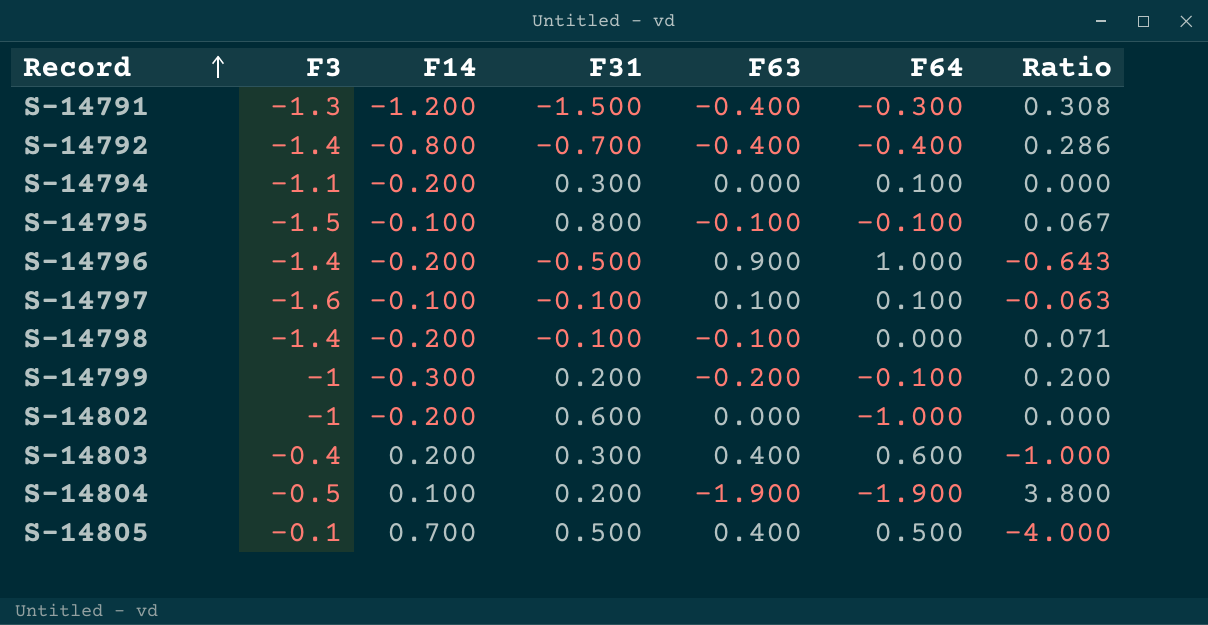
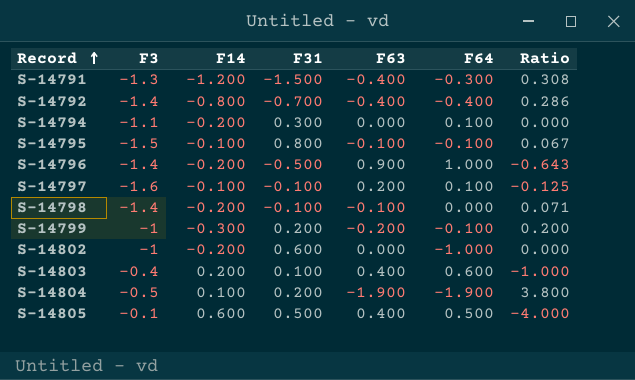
S-14797 | F63: 0.100 -> 0.200
S-14797 | Ratio: -0.063 -> -0.125
S-14803 | F31: 0.300 -> 0.100
S-14805 | F14: 0.700 -> 0.600

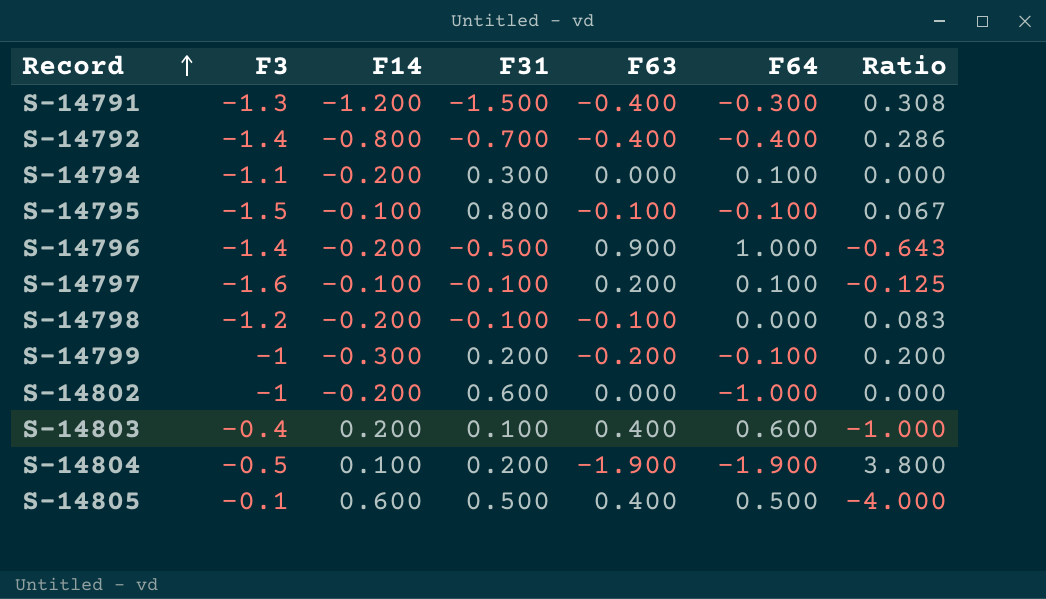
S-14798 | F3: -1.4 -> -1.2
S-14798 | Ratio: 0.071 -> 0.083

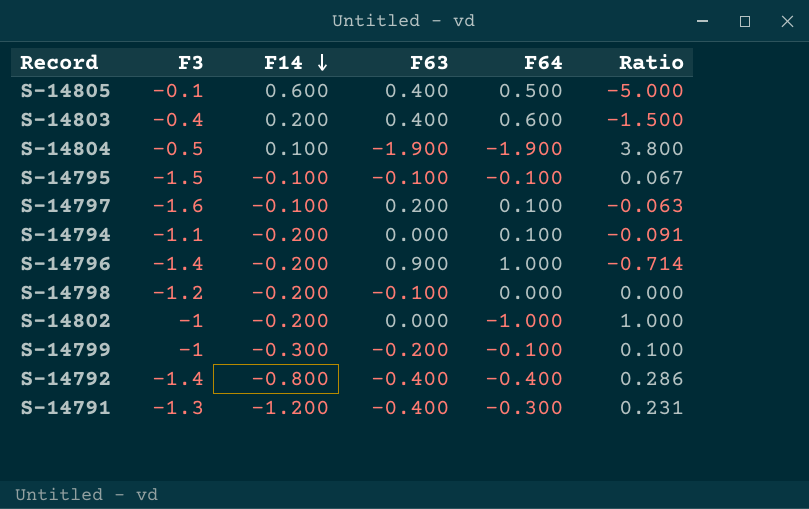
row order: Record ascending -> F14 descending
column F31 | position: 4 -> none
column Ratio | formula: [F63] / [F3] -> [F64] / [F3]

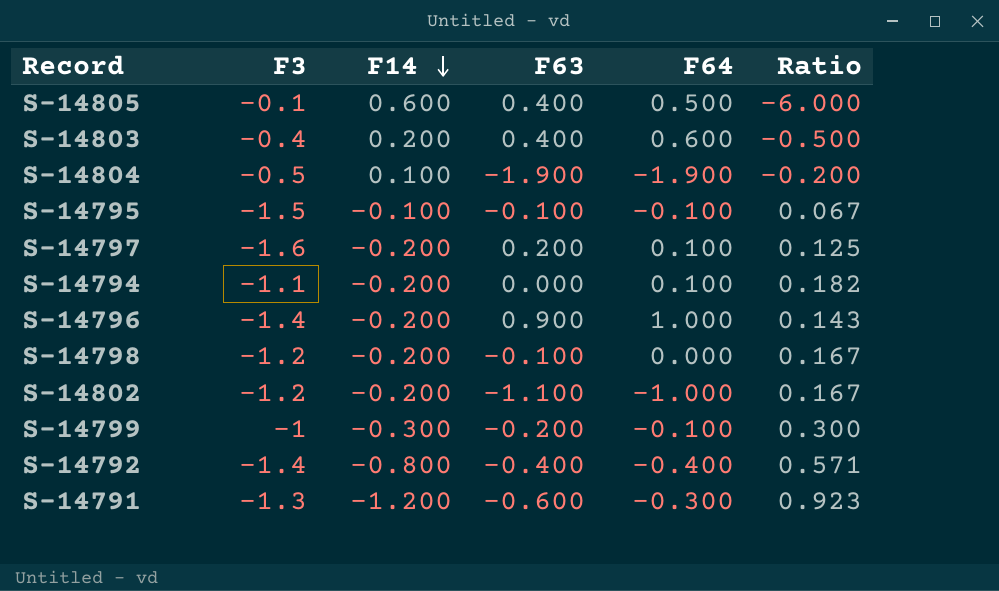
column Ratio | formula: [F64] / [F3] -> [F14] / [F3]
S-14797 | F14: -0.100 -> -0.200
S-14802 | F3: -1 -> -1.2
S-14802 | F63: 0.000 -> -1.100
S-14791 | F63: -0.400 -> -0.600

